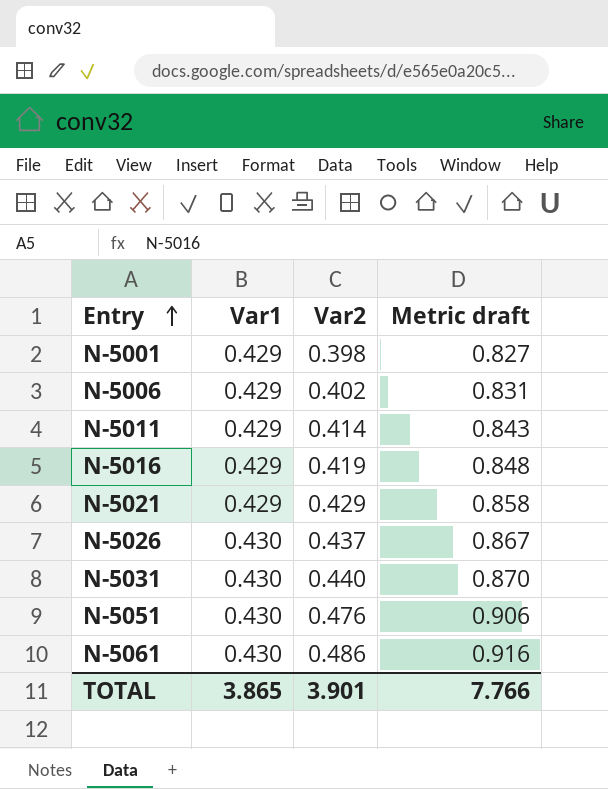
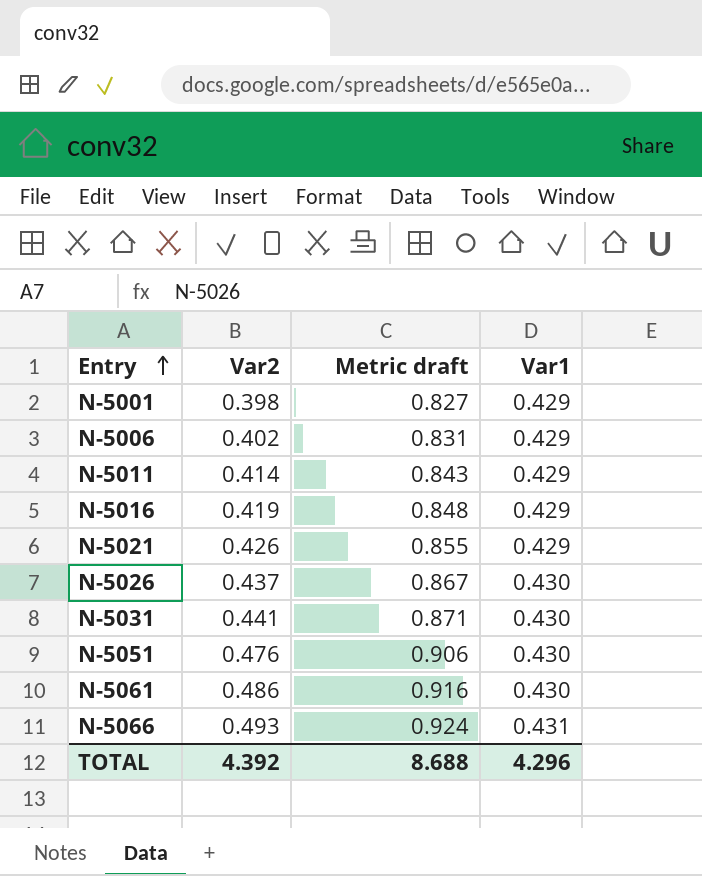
column Var1 | position: 2 -> 4
N-5021 | Var2: 0.429 -> 0.426
N-5021 | Metric draft: 0.858 -> 0.855
N-5031 | Var2: 0.440 -> 0.441
N-5031 | Metric draft: 0.870 -> 0.871
row N-5066: none -> 0.493 | 0.924 | 0.431
TOTAL | Var2: 3.901 -> 4.392
TOTAL | Metric draft: 7.766 -> 8.688
TOTAL | Var1: 3.865 -> 4.296

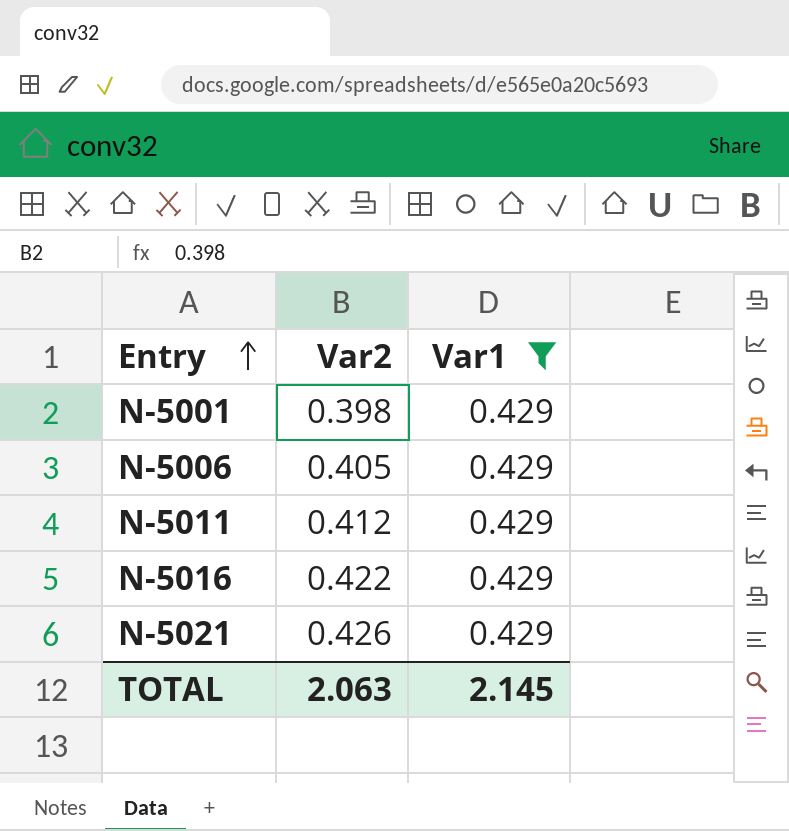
filter: none -> Var1 = 0.429
column Metric draft | formula: [Var2] + [Var1] -> none
N-5006 | Var2: 0.402 -> 0.405
N-5011 | Var2: 0.414 -> 0.412
N-5016 | Var2: 0.419 -> 0.422
TOTAL | Var2: 4.392 -> 2.063
TOTAL | Var1: 4.296 -> 2.145

